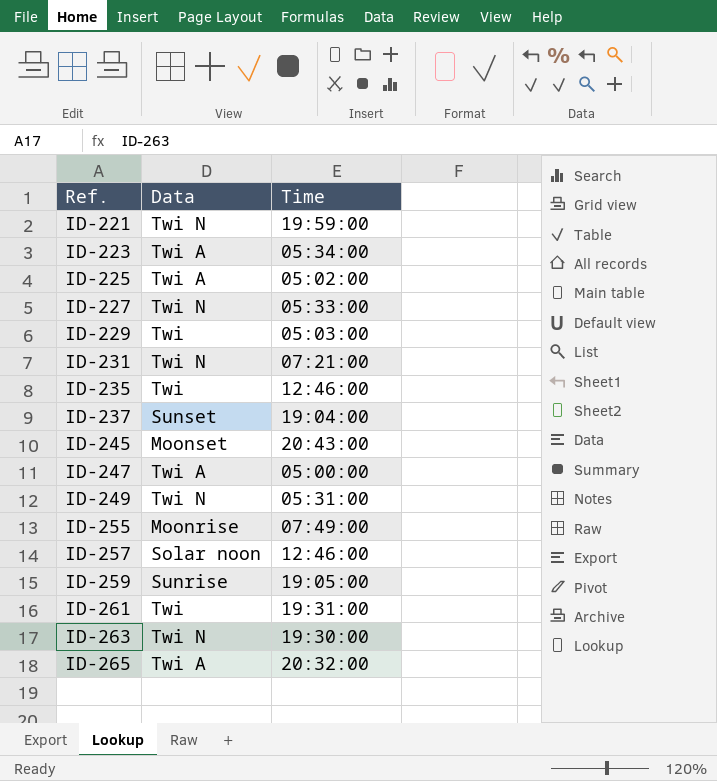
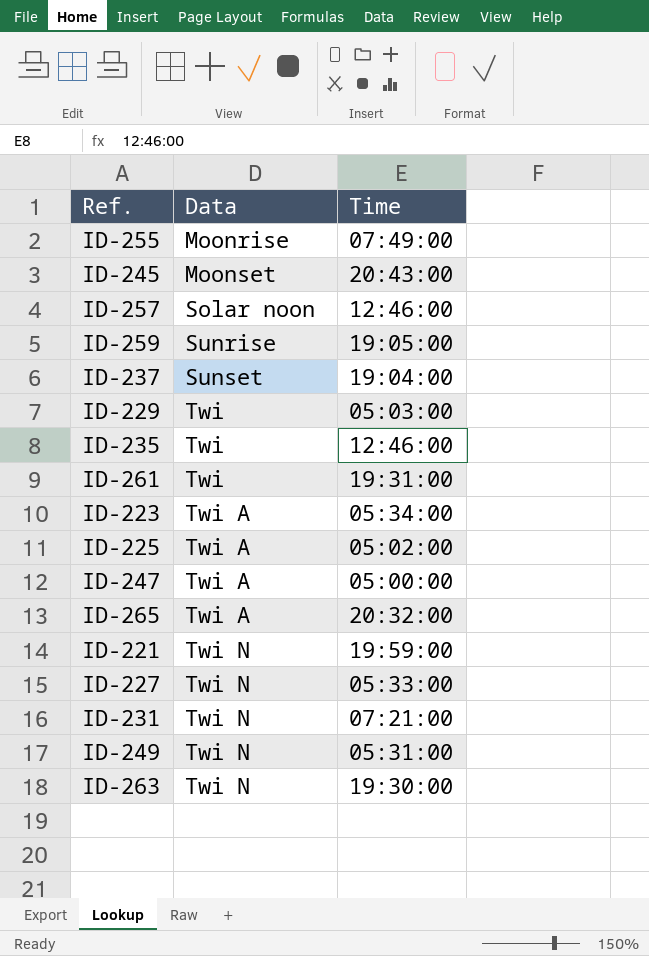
row order: Ref. ascending -> Data ascending

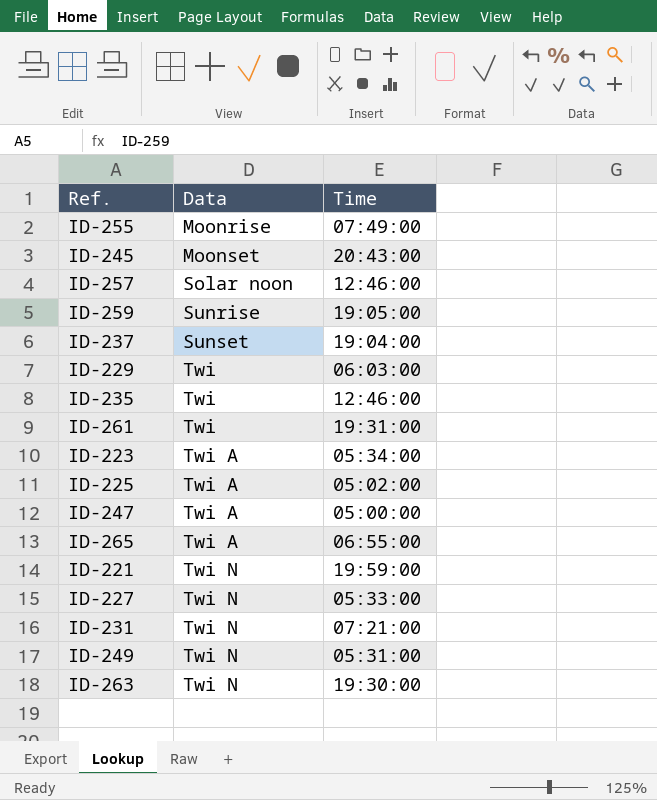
ID-229 | Time: 05:03:00 -> 06:03:00
ID-265 | Time: 20:32:00 -> 06:55:00

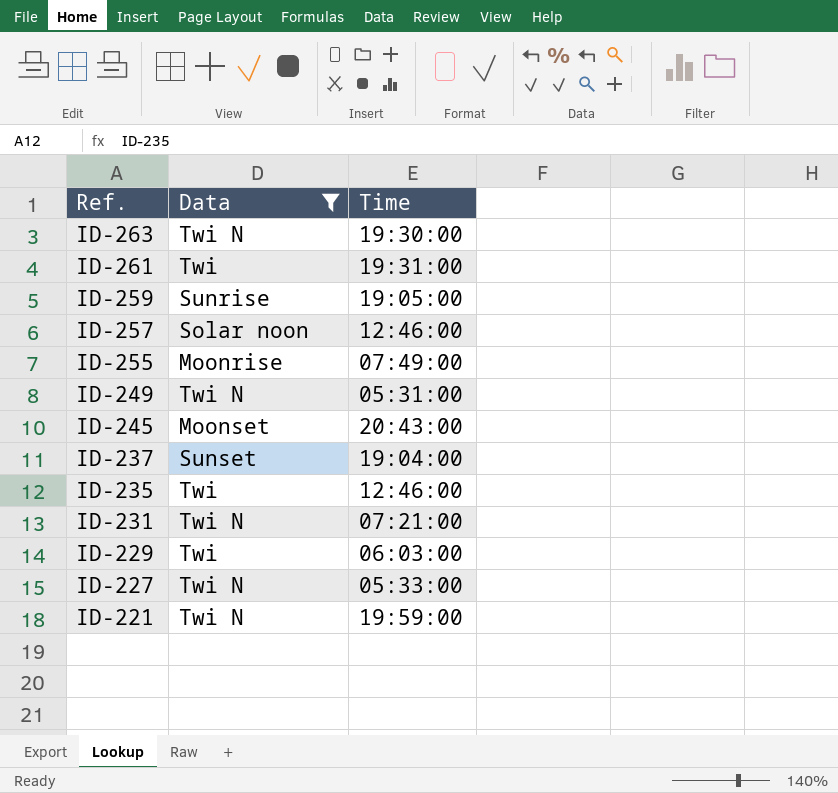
filter: none -> Data != Twi A
row order: Data ascending -> Ref. descending

